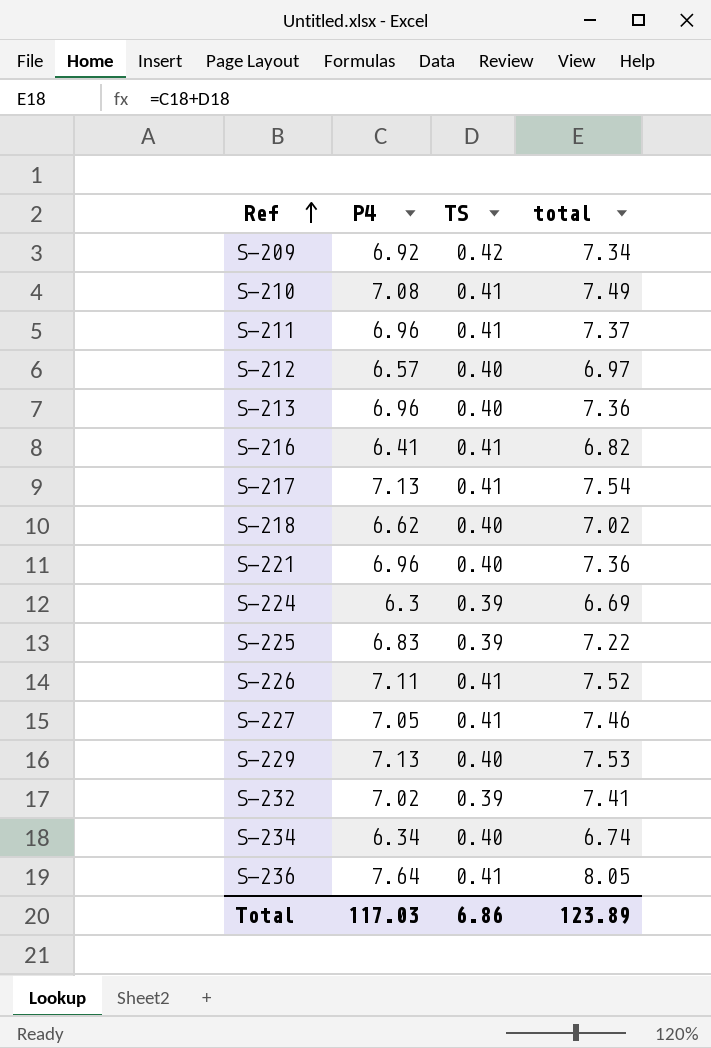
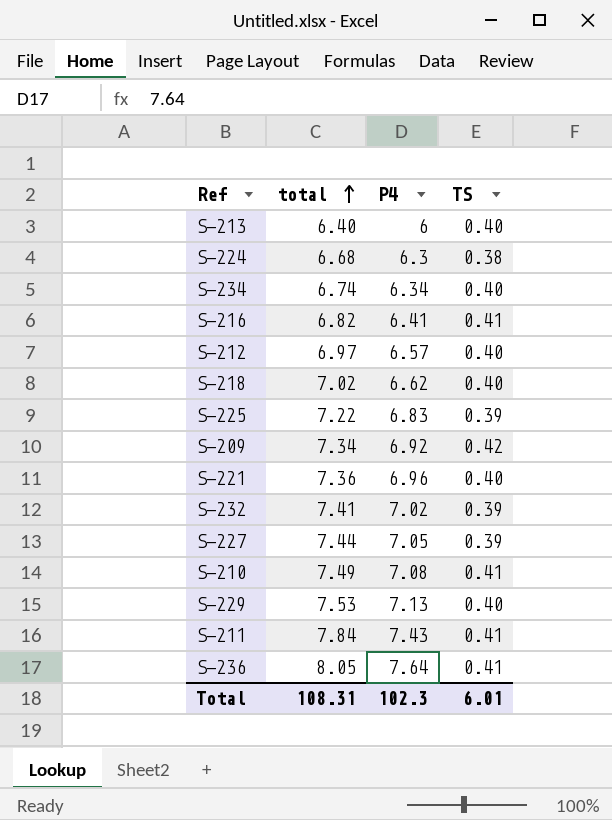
row order: Ref ascending -> total ascending
column total | position: 4 -> 2
row S-217: 7.13 | 0.41 | 7.54 -> none
row S-226: 7.11 | 0.41 | 7.52 -> none
S-213 | total: 7.36 -> 6.40
S-213 | P4: 6.96 -> 6
S-224 | total: 6.69 -> 6.68
S-224 | TS: 0.39 -> 0.38
S-227 | total: 7.46 -> 7.44
S-227 | TS: 0.41 -> 0.39
S-211 | total: 7.37 -> 7.84
S-211 | P4: 6.96 -> 7.43
Total | total: 123.89 -> 108.31
Total | P4: 117.03 -> 102.3
Total | TS: 6.86 -> 6.01

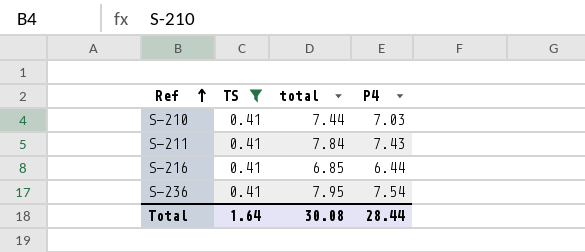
filter: none -> TS = 0.41
row order: total ascending -> Ref ascending
column TS | position: 4 -> 2
S-210 | total: 7.49 -> 7.44
S-210 | P4: 7.08 -> 7.03
S-216 | total: 6.82 -> 6.85
S-216 | P4: 6.41 -> 6.44
S-236 | total: 8.05 -> 7.95
S-236 | P4: 7.64 -> 7.54
Total | TS: 6.01 -> 1.64
Total | total: 108.31 -> 30.08
Total | P4: 102.3 -> 28.44

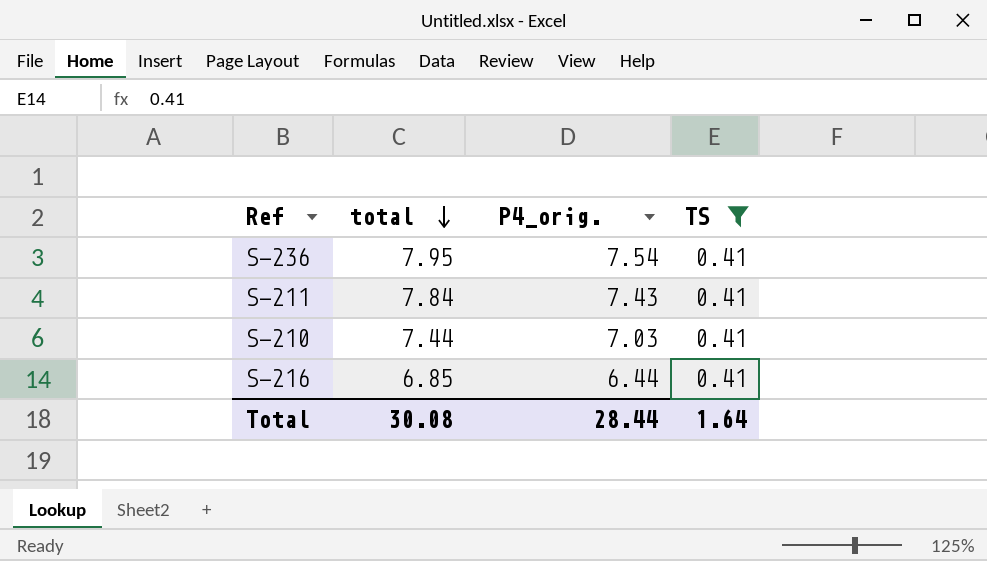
row order: Ref ascending -> total descending
column name: P4 -> P4_orig.
column TS | position: 2 -> 4

